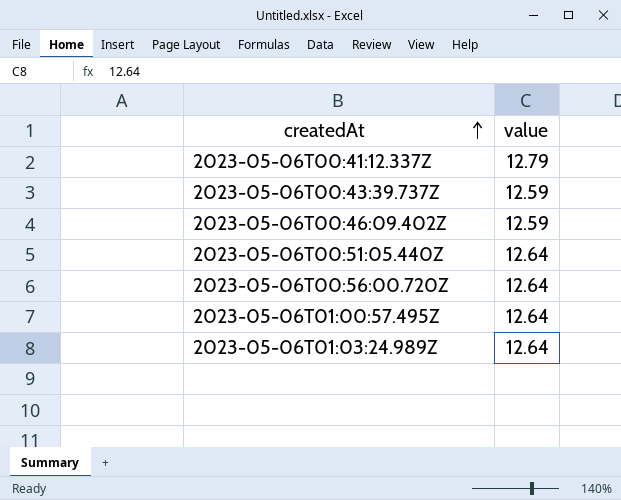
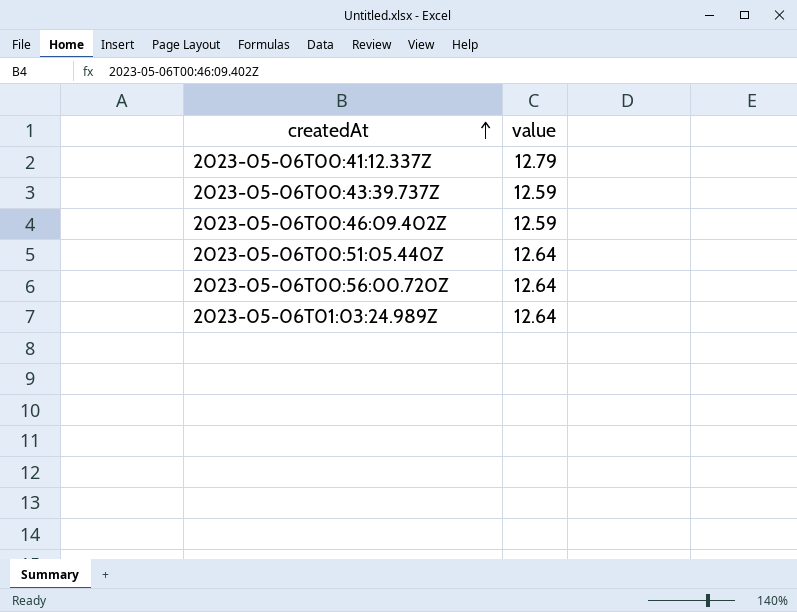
row 2023-05-06T01:00:57.495Z: 12.64 -> none

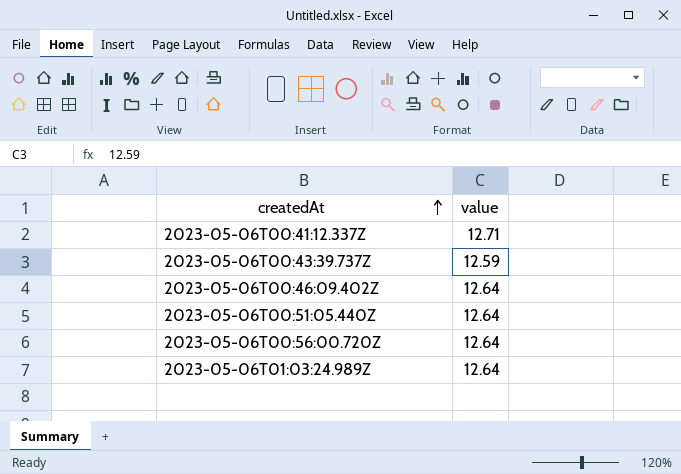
2023-05-06T00:41:12.337Z | value: 12.79 -> 12.71
2023-05-06T00:46:09.402Z | value: 12.59 -> 12.64

